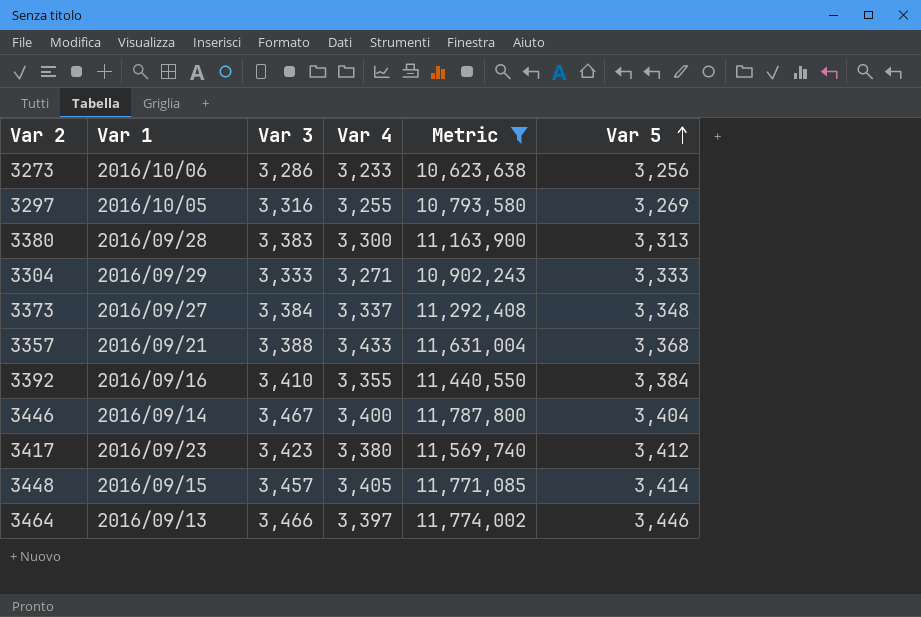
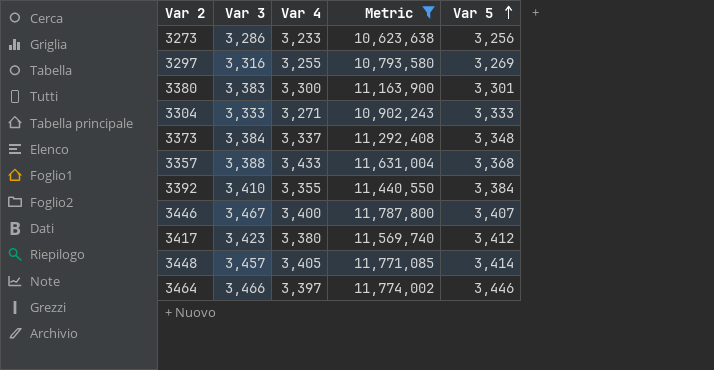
column Var 1 | position: 2 -> none
3380 | Var 5: 3,313 -> 3,301
3446 | Var 5: 3,404 -> 3,407

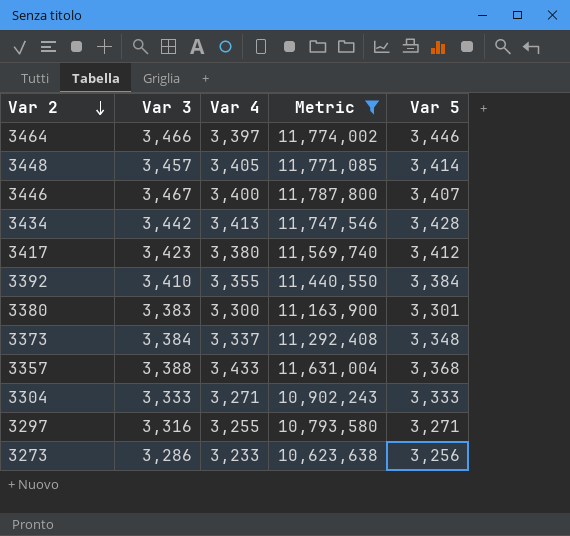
row order: Var 5 ascending -> Var 2 descending
row 3434: none -> 3,442 | 3,413 | 11,747,546 | 3,428
3297 | Var 5: 3,269 -> 3,271

